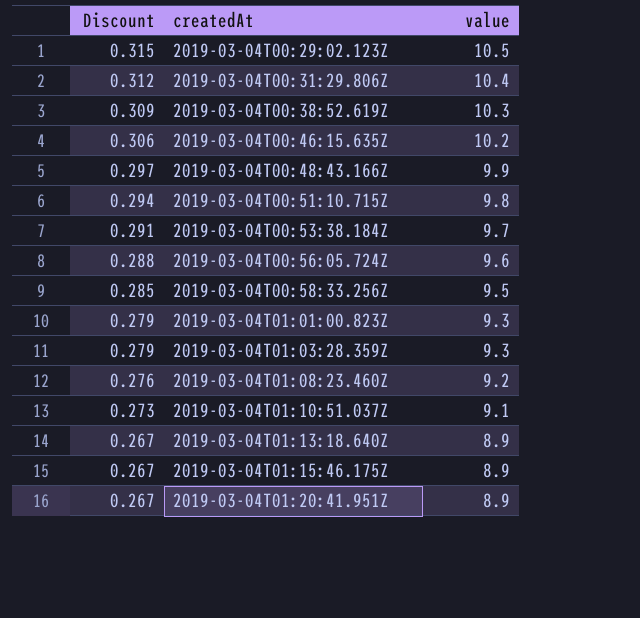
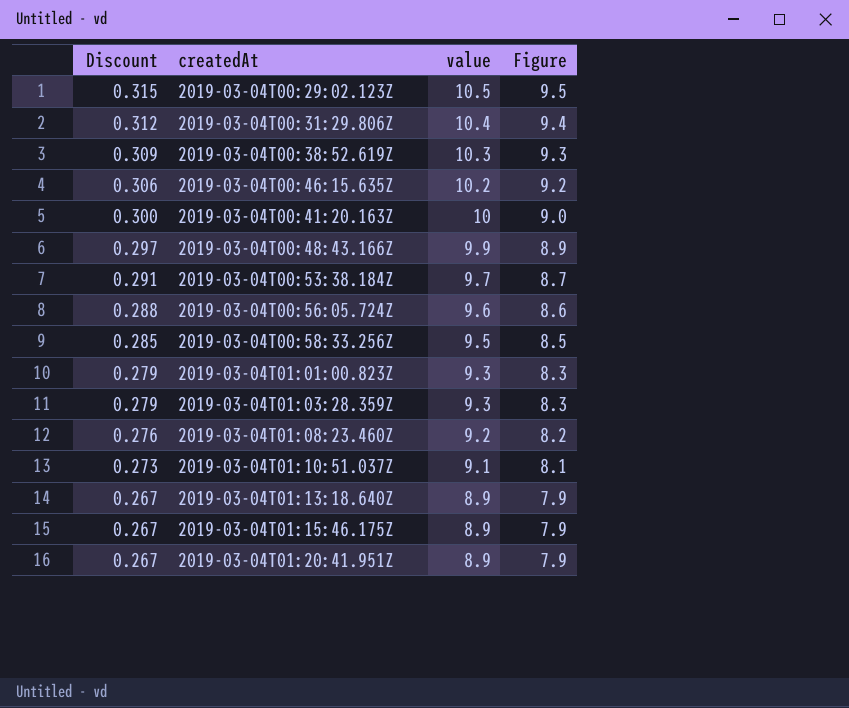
column Figure | formula: none -> [value] - 1
row 2019-03-04T00:51:10.715Z: 0.294 | 9.8 -> none
row 2019-03-04T00:41:20.163Z: none -> 0.300 | 10 | 9.0

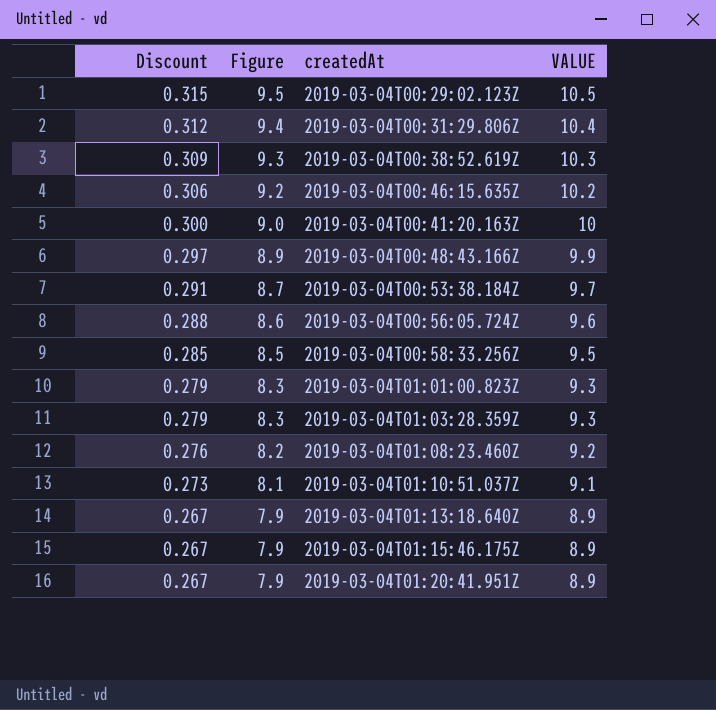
column Figure | position: 4 -> 2
column name: value -> VALUE

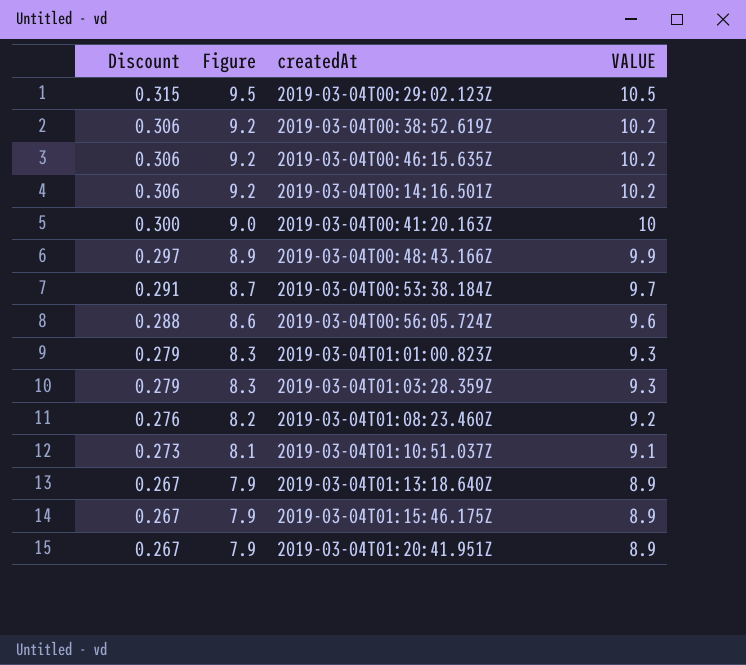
row 2019-03-04T00:31:29.806Z: 0.312 | 9.4 | 10.4 -> none
row 2019-03-04T00:58:33.256Z: 0.285 | 8.5 | 9.5 -> none
2019-03-04T00:38:52.619Z | Discount: 0.309 -> 0.306
2019-03-04T00:38:52.619Z | Figure: 9.3 -> 9.2
2019-03-04T00:38:52.619Z | VALUE: 10.3 -> 10.2
row 2019-03-04T00:14:16.501Z: none -> 0.306 | 9.2 | 10.2

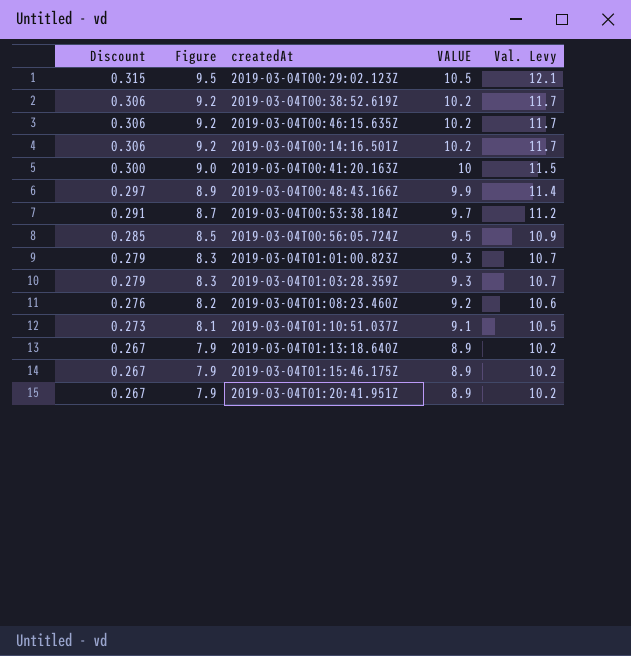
column Val. Levy | formula: none -> [VALUE] * 1.15
2019-03-04T00:56:05.724Z | Discount: 0.288 -> 0.285
2019-03-04T00:56:05.724Z | Figure: 8.6 -> 8.5
2019-03-04T00:56:05.724Z | VALUE: 9.6 -> 9.5

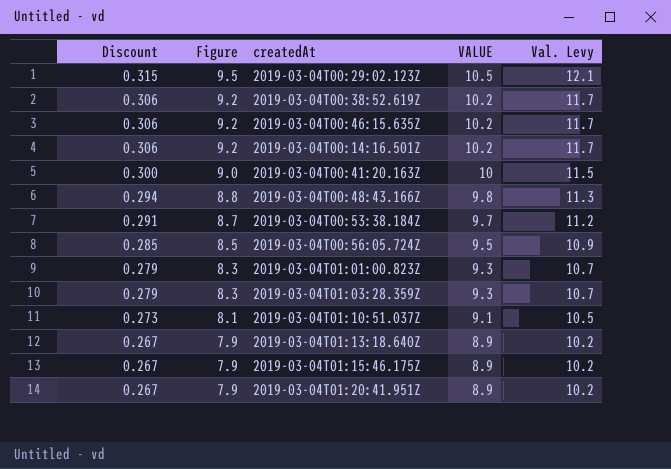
row 2019-03-04T01:08:23.460Z: 0.276 | 8.2 | 9.2 | 10.6 -> none
2019-03-04T00:48:43.166Z | Discount: 0.297 -> 0.294
2019-03-04T00:48:43.166Z | Figure: 8.9 -> 8.8
2019-03-04T00:48:43.166Z | VALUE: 9.9 -> 9.8
2019-03-04T00:48:43.166Z | Val. Levy: 11.4 -> 11.3

